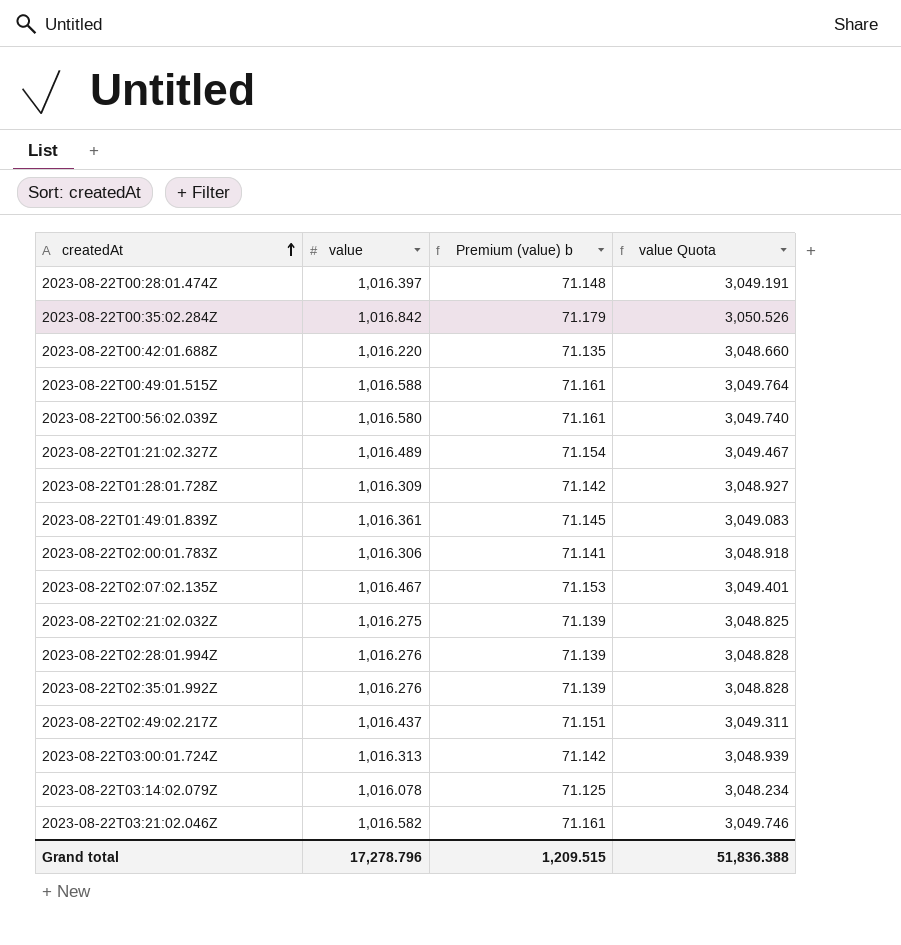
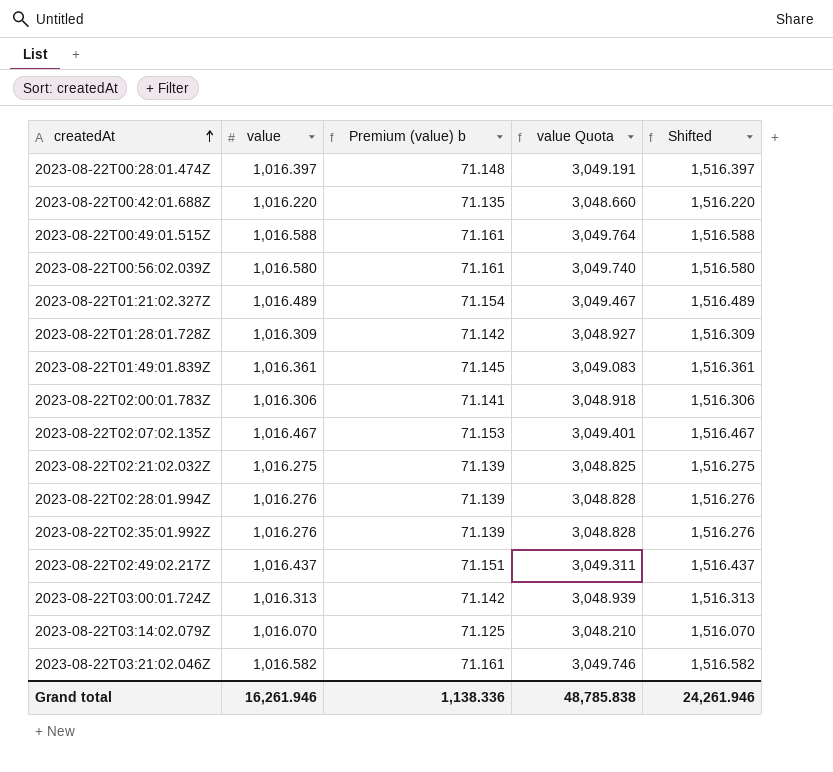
column Shifted | formula: none -> [value] + 500
row 2023-08-22T00:35:02.284Z: 1,016.842 | 71.179 | 3,050.526 -> none
2023-08-22T03:14:02.079Z | value: 1,016.078 -> 1,016.070
2023-08-22T03:14:02.079Z | value Quota: 3,048.234 -> 3,048.210
Grand total | value: 17,278.796 -> 16,261.946
Grand total | Premium (value) b: 1,209.515 -> 1,138.336
Grand total | value Quota: 51,836.388 -> 48,785.838

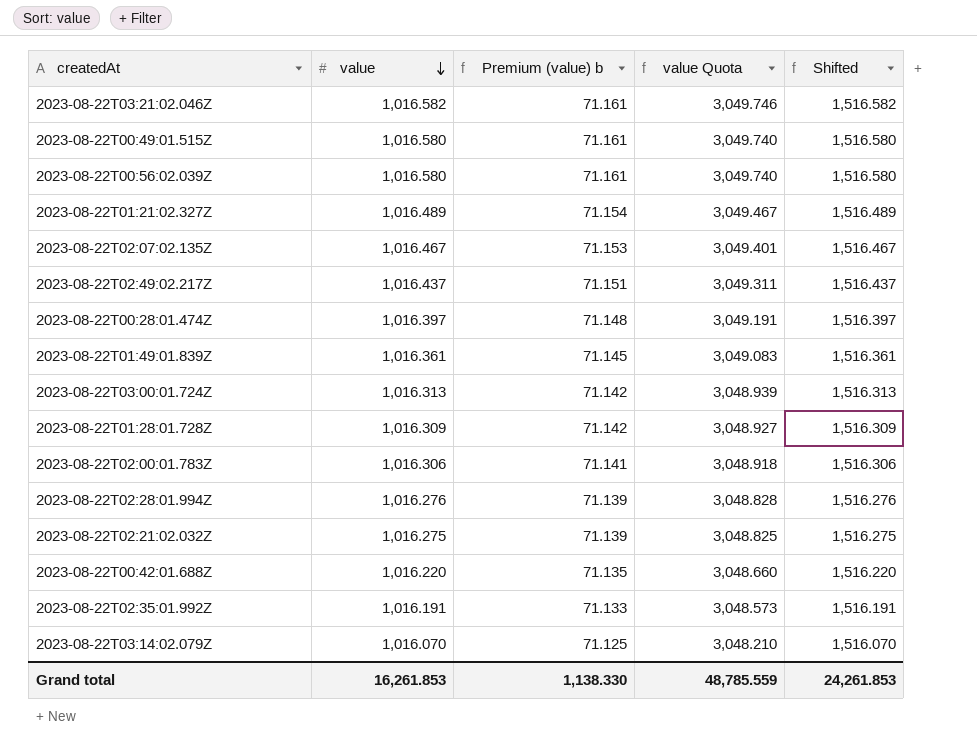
row order: createdAt ascending -> value descending
2023-08-22T00:49:01.515Z | value: 1,016.588 -> 1,016.580
2023-08-22T00:49:01.515Z | value Quota: 3,049.764 -> 3,049.740
2023-08-22T00:49:01.515Z | Shifted: 1,516.588 -> 1,516.580
2023-08-22T02:35:01.992Z | value: 1,016.276 -> 1,016.191
2023-08-22T02:35:01.992Z | Premium (value) b: 71.139 -> 71.133
2023-08-22T02:35:01.992Z | value Quota: 3,048.828 -> 3,048.573
2023-08-22T02:35:01.992Z | Shifted: 1,516.276 -> 1,516.191
Grand total | value: 16,261.946 -> 16,261.853
Grand total | Premium (value) b: 1,138.336 -> 1,138.330
Grand total | value Quota: 48,785.838 -> 48,785.559
Grand total | Shifted: 24,261.946 -> 24,261.853

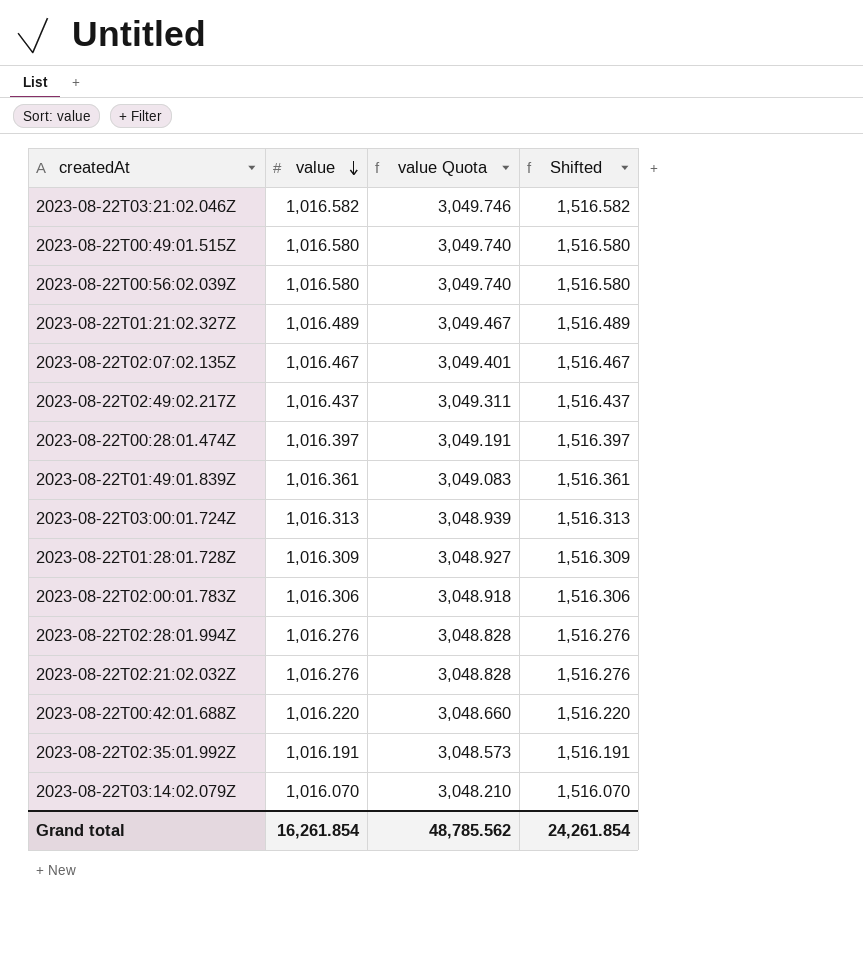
column Premium (value) b | formula: [value] * 0.07 -> none
2023-08-22T02:21:02.032Z | value: 1,016.275 -> 1,016.276
2023-08-22T02:21:02.032Z | value Quota: 3,048.825 -> 3,048.828
2023-08-22T02:21:02.032Z | Shifted: 1,516.275 -> 1,516.276
Grand total | value: 16,261.853 -> 16,261.854
Grand total | value Quota: 48,785.559 -> 48,785.562
Grand total | Shifted: 24,261.853 -> 24,261.854

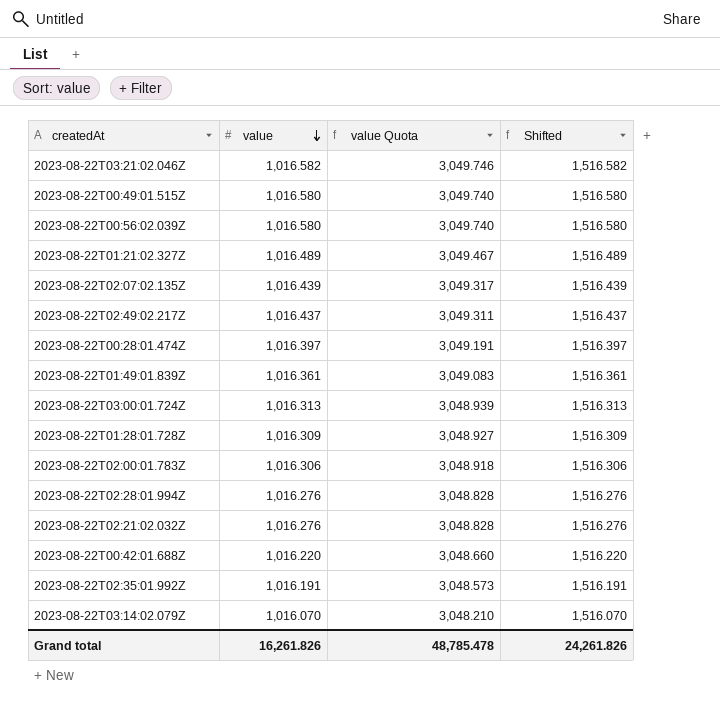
2023-08-22T02:07:02.135Z | value: 1,016.467 -> 1,016.439
2023-08-22T02:07:02.135Z | value Quota: 3,049.401 -> 3,049.317
2023-08-22T02:07:02.135Z | Shifted: 1,516.467 -> 1,516.439
Grand total | value: 16,261.854 -> 16,261.826
Grand total | value Quota: 48,785.562 -> 48,785.478
Grand total | Shifted: 24,261.854 -> 24,261.826

